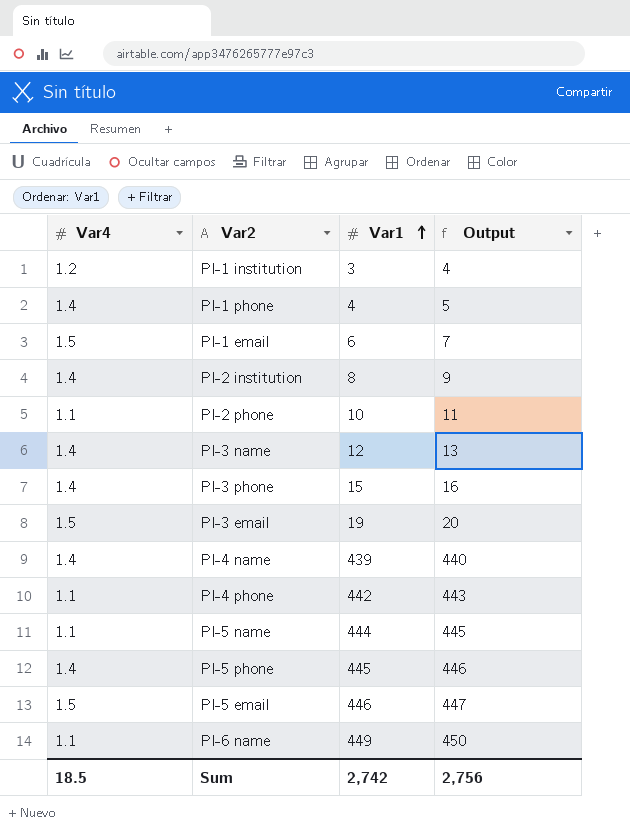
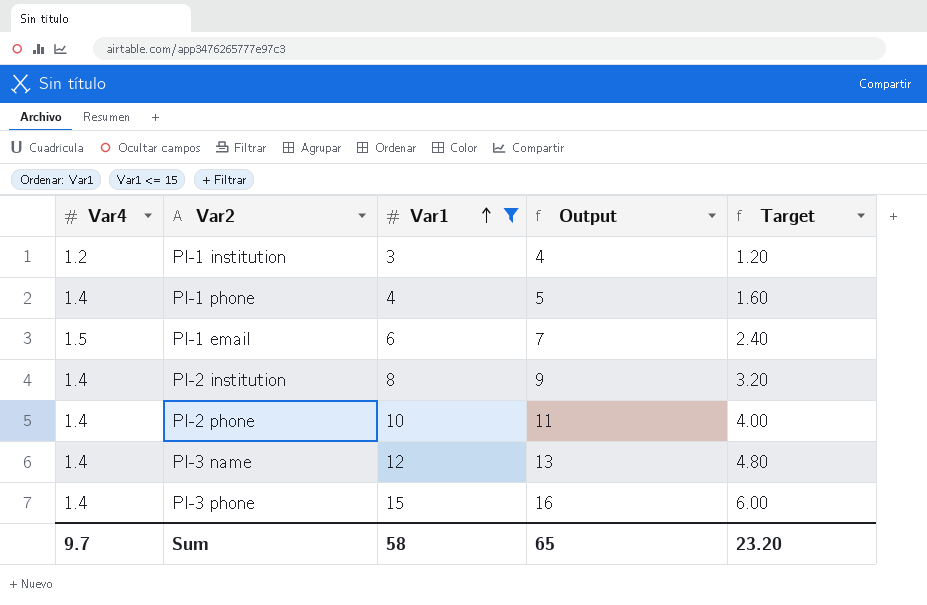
filter: none -> Var1 <= 15
column Target | formula: none -> [Var1] * 0.4
PI-2 phone | Var4: 1.1 -> 1.4
Sum | Var4: 18.5 -> 9.7
Sum | Var1: 2,742 -> 58
Sum | Output: 2,756 -> 65

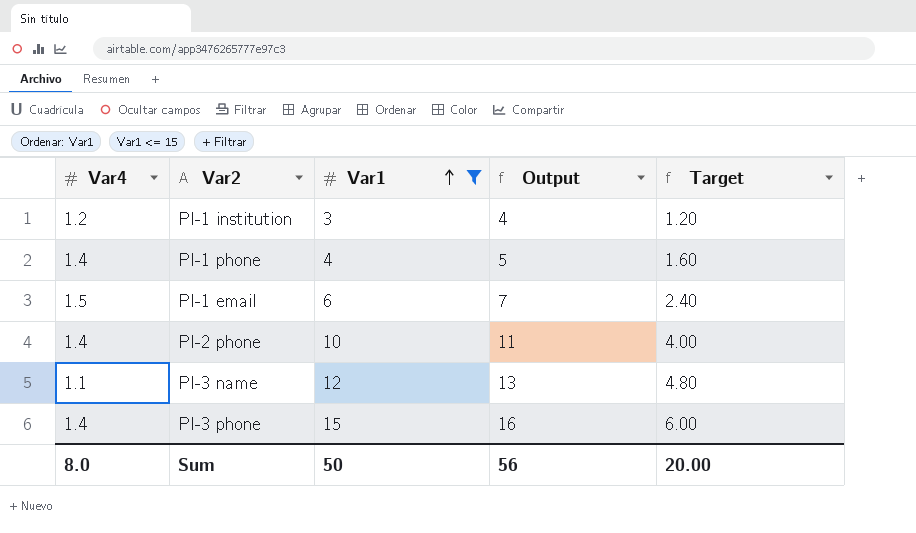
row PI-2 institution: 1.4 | 8 | 9 | 3.20 -> none
PI-3 name | Var4: 1.4 -> 1.1
Sum | Var4: 9.7 -> 8.0
Sum | Var1: 58 -> 50
Sum | Output: 65 -> 56
Sum | Target: 23.20 -> 20.00

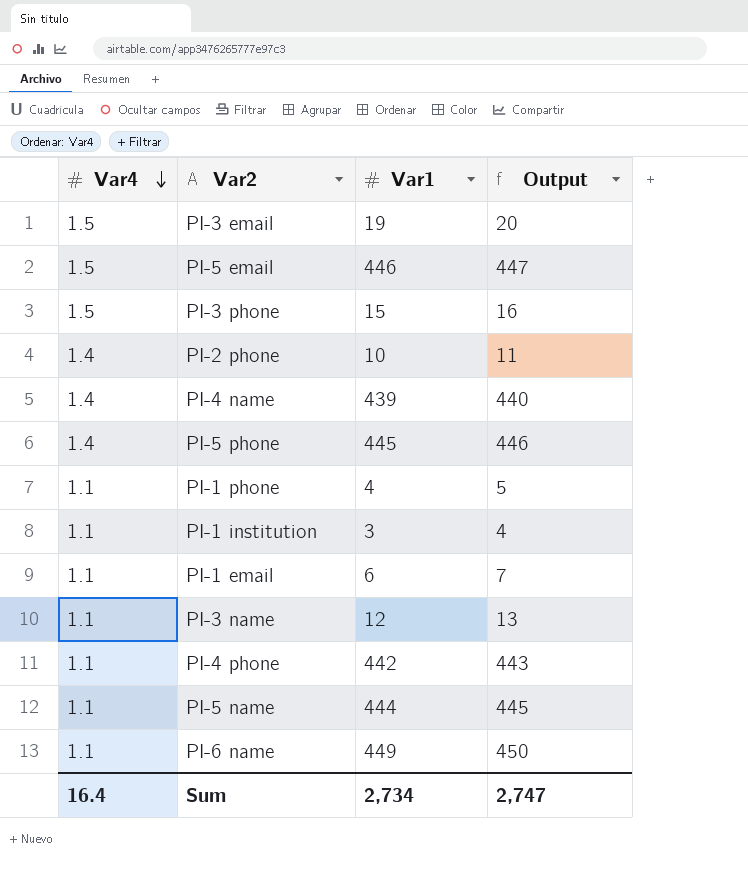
filter: Var1 <= 15 -> none
row order: Var1 ascending -> Var4 descending
column Target | formula: [Var1] * 0.4 -> none
PI-3 phone | Var4: 1.4 -> 1.5
PI-1 phone | Var4: 1.4 -> 1.1
PI-1 institution | Var4: 1.2 -> 1.1
PI-1 email | Var4: 1.5 -> 1.1
Sum | Var4: 8.0 -> 16.4
Sum | Var1: 50 -> 2,734
Sum | Output: 56 -> 2,747

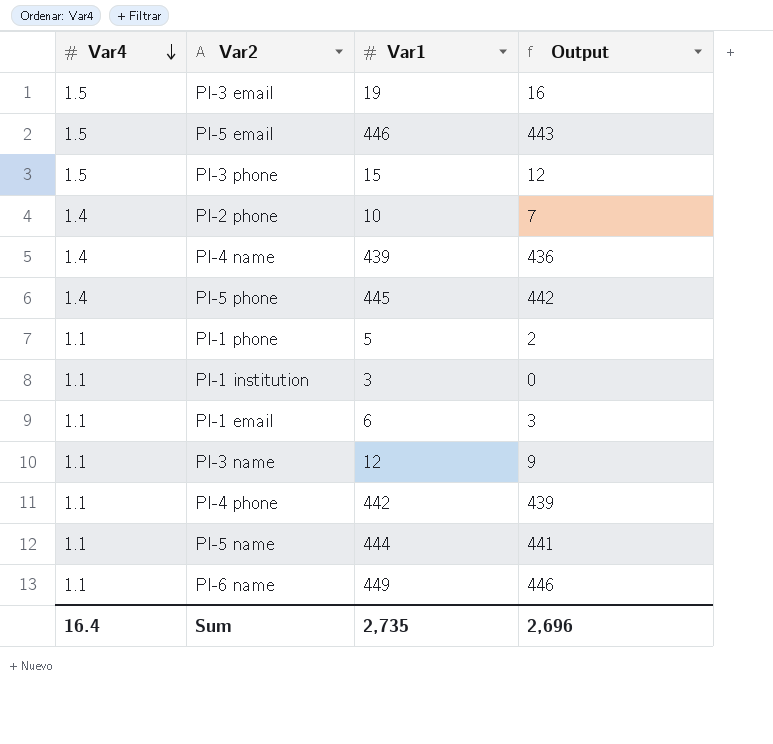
column Output | formula: [Var1] + 1 -> [Var1] - 3
PI-1 phone | Var1: 4 -> 5
Sum | Var1: 2,734 -> 2,735
Sum | Output: 2,747 -> 2,696

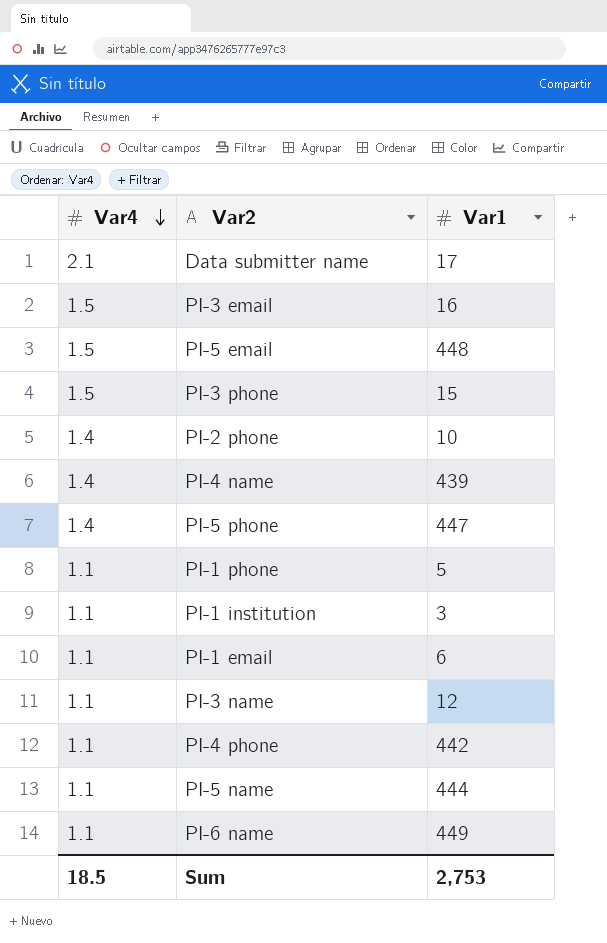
column Output | formula: [Var1] - 3 -> none
row Data submitter name: none -> 2.1 | 17
PI-3 email | Var1: 19 -> 16
PI-5 email | Var1: 446 -> 448
PI-5 phone | Var1: 445 -> 447
Sum | Var4: 16.4 -> 18.5
Sum | Var1: 2,735 -> 2,753

